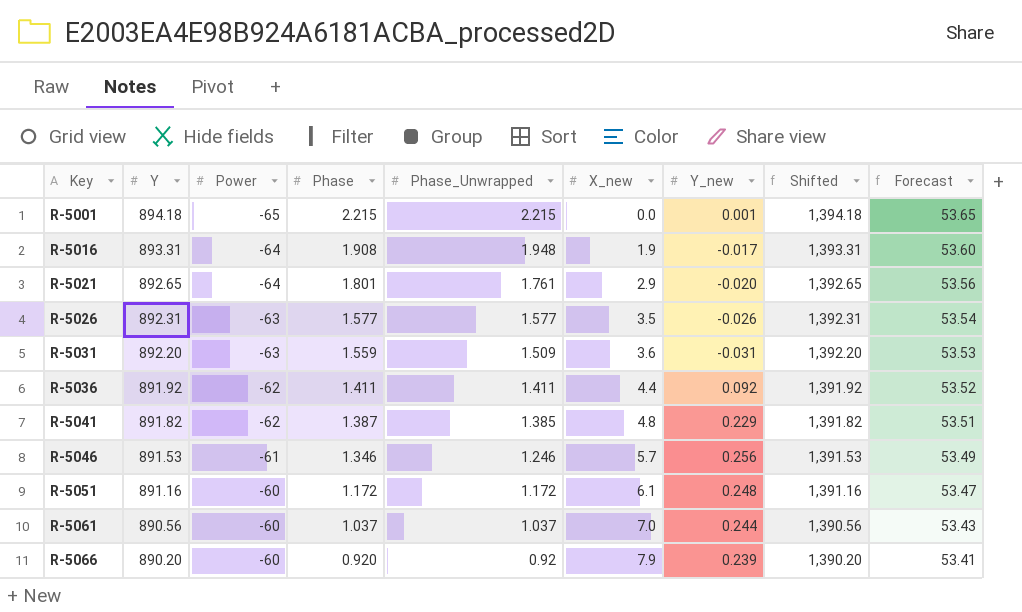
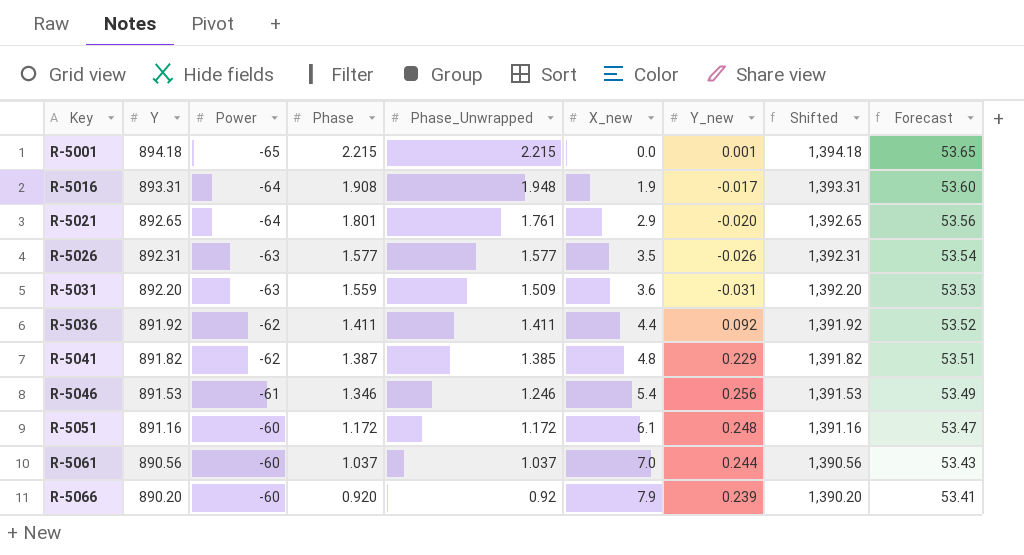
R-5046 | X_new: 5.7 -> 5.4

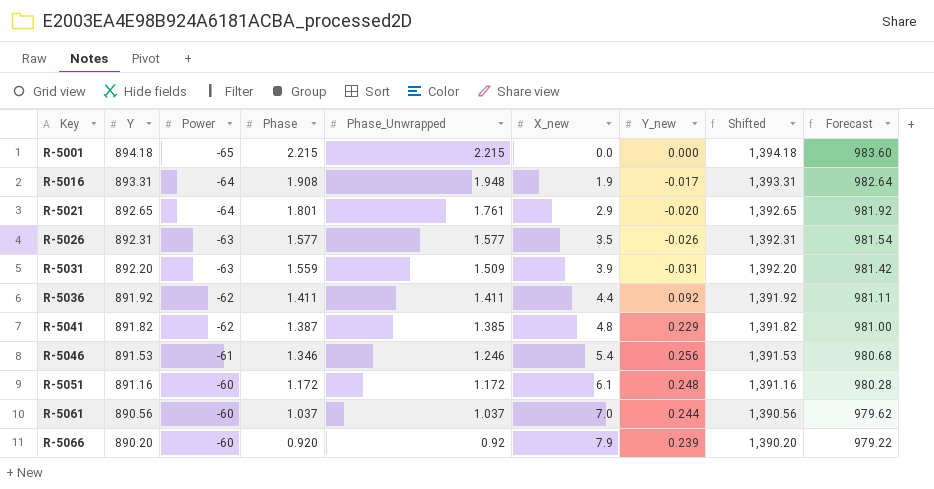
column Forecast | formula: [Y] * 0.06 -> [Y] * 1.1
R-5001 | Y_new: 0.001 -> 0.000
R-5031 | X_new: 3.6 -> 3.9

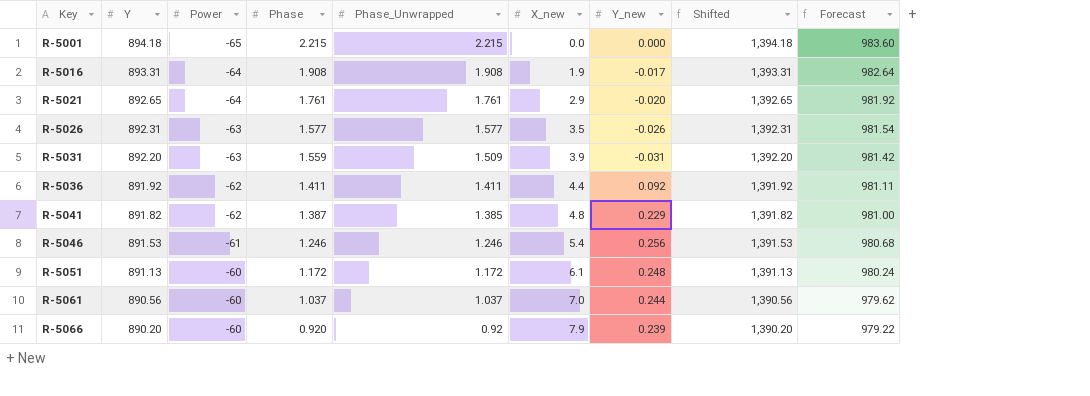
R-5016 | Phase_Unwrapped: 1.948 -> 1.908
R-5021 | Phase: 1.801 -> 1.761
R-5046 | Phase: 1.346 -> 1.246
R-5051 | Y: 891.16 -> 891.13
R-5051 | Shifted: 1,391.16 -> 1,391.13
R-5051 | Forecast: 980.28 -> 980.24

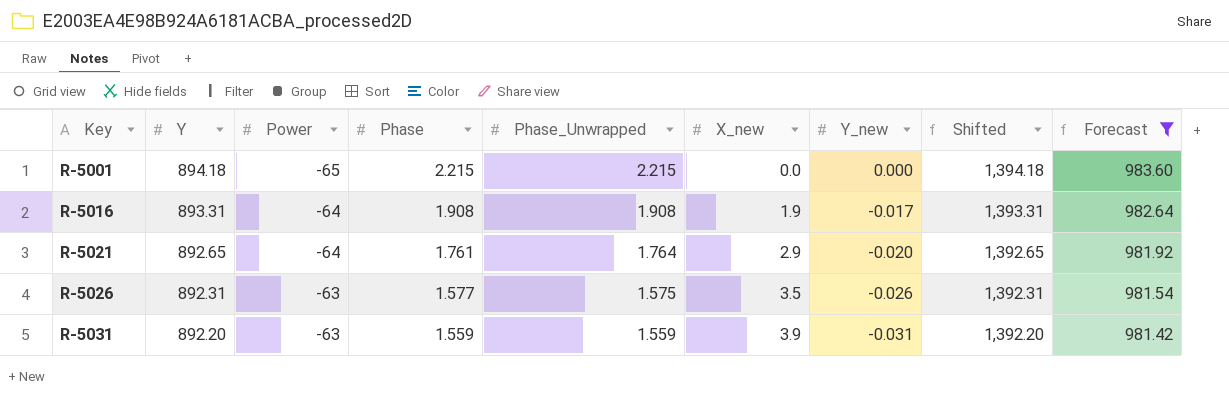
filter: none -> Forecast >= 981.42
R-5021 | Phase_Unwrapped: 1.761 -> 1.764
R-5026 | Phase_Unwrapped: 1.577 -> 1.575
R-5031 | Phase_Unwrapped: 1.509 -> 1.559

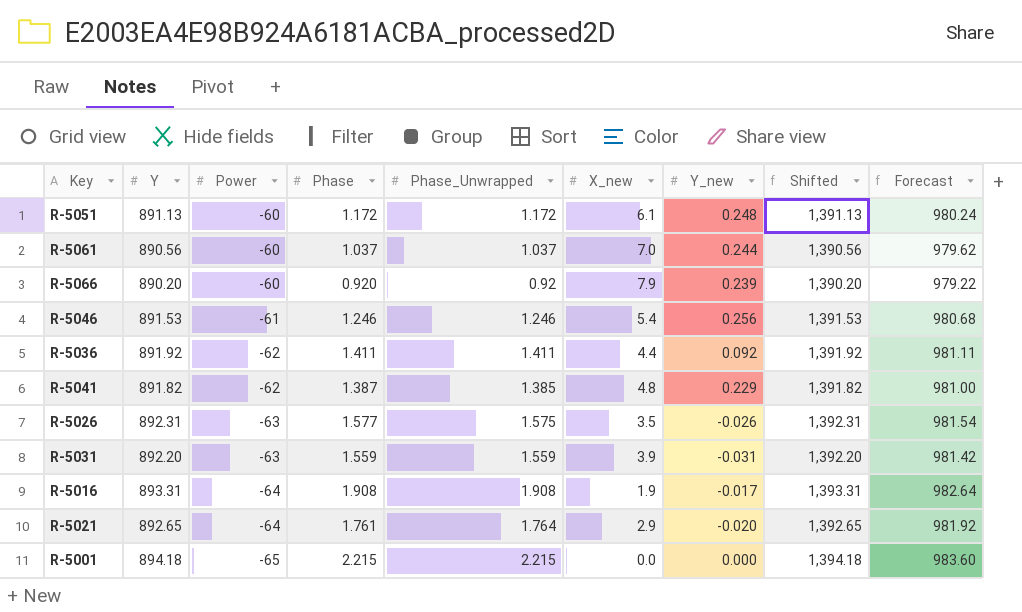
filter: Forecast >= 981.42 -> none
row order: Key ascending -> Power descending

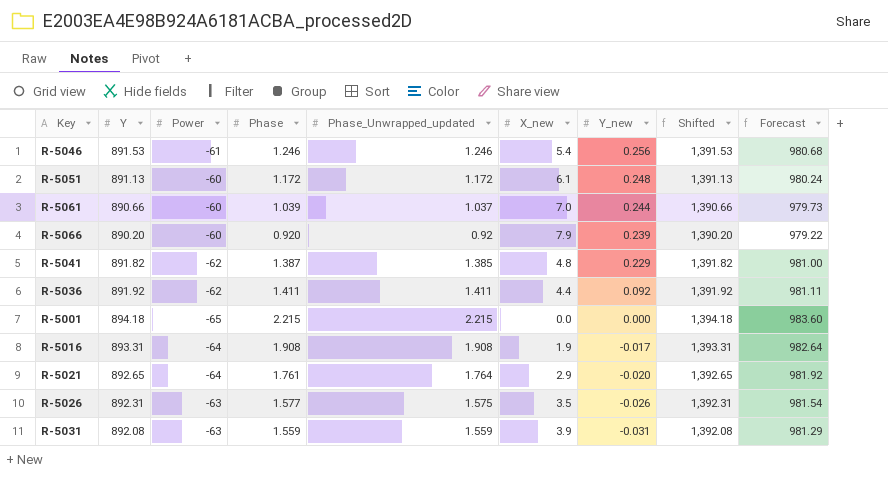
row order: Power descending -> Y_new descending
column name: Phase_Unwrapped -> Phase_Unwrapped_updated
R-5061 | Y: 890.56 -> 890.66
R-5061 | Phase: 1.037 -> 1.039
R-5061 | Shifted: 1,390.56 -> 1,390.66
R-5061 | Forecast: 979.62 -> 979.73
R-5031 | Y: 892.20 -> 892.08
R-5031 | Shifted: 1,392.20 -> 1,392.08
R-5031 | Forecast: 981.42 -> 981.29

